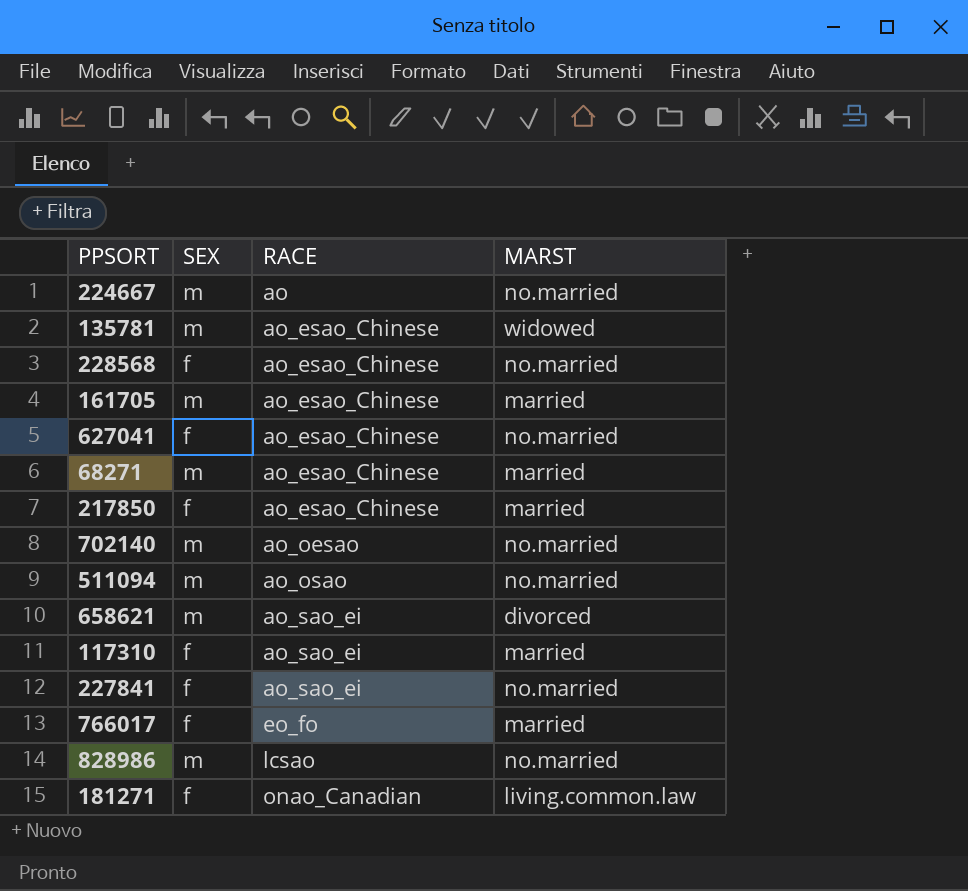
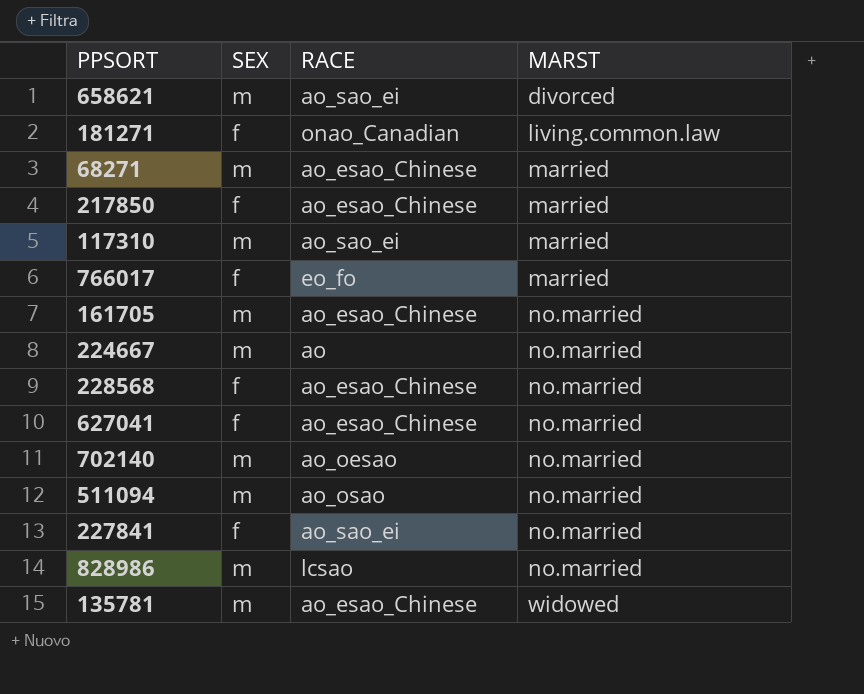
row order: RACE ascending -> MARST ascending
117310 | SEX: f -> m
161705 | MARST: married -> no.married

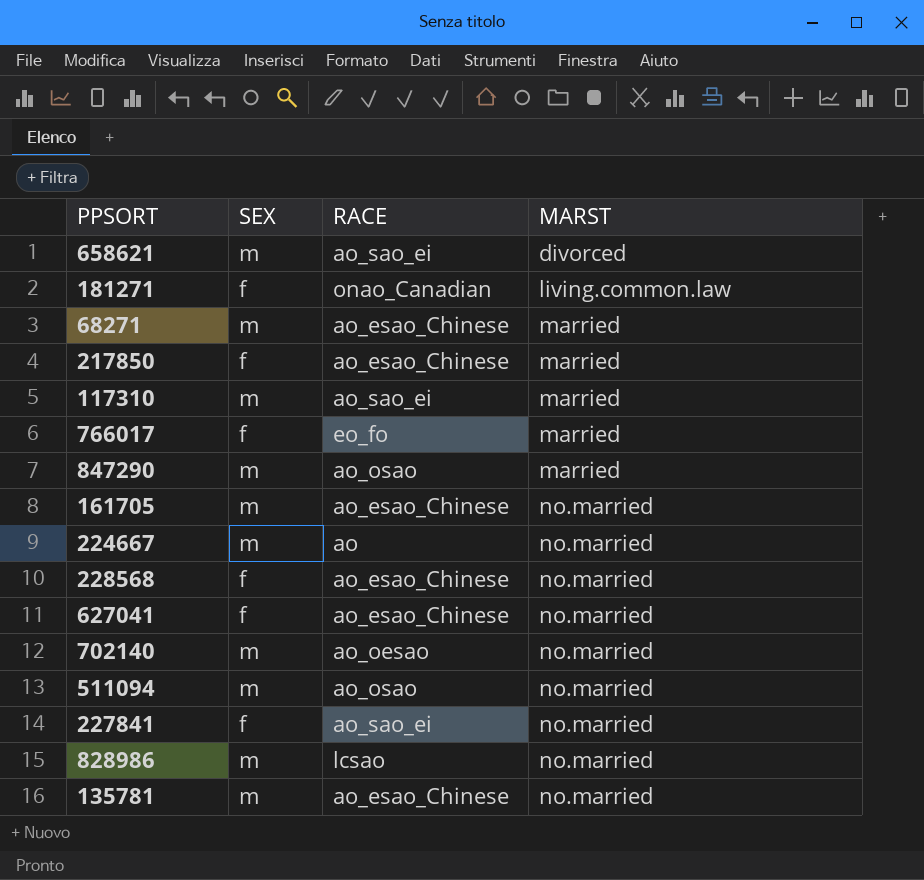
row 847290: none -> m | ao_osao | married
135781 | MARST: widowed -> no.married

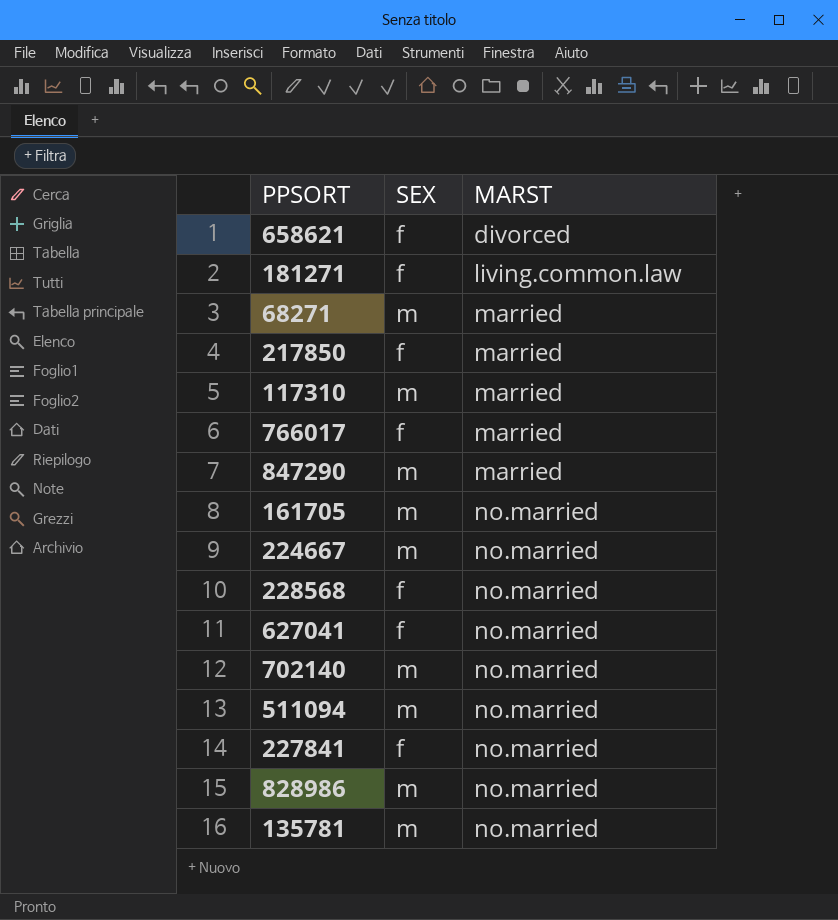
column RACE | position: 3 -> none
658621 | SEX: m -> f

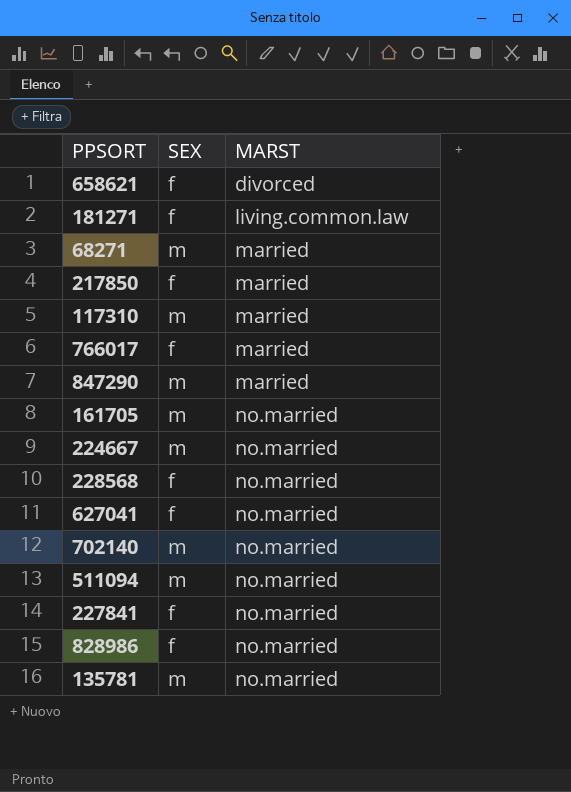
828986 | SEX: m -> f

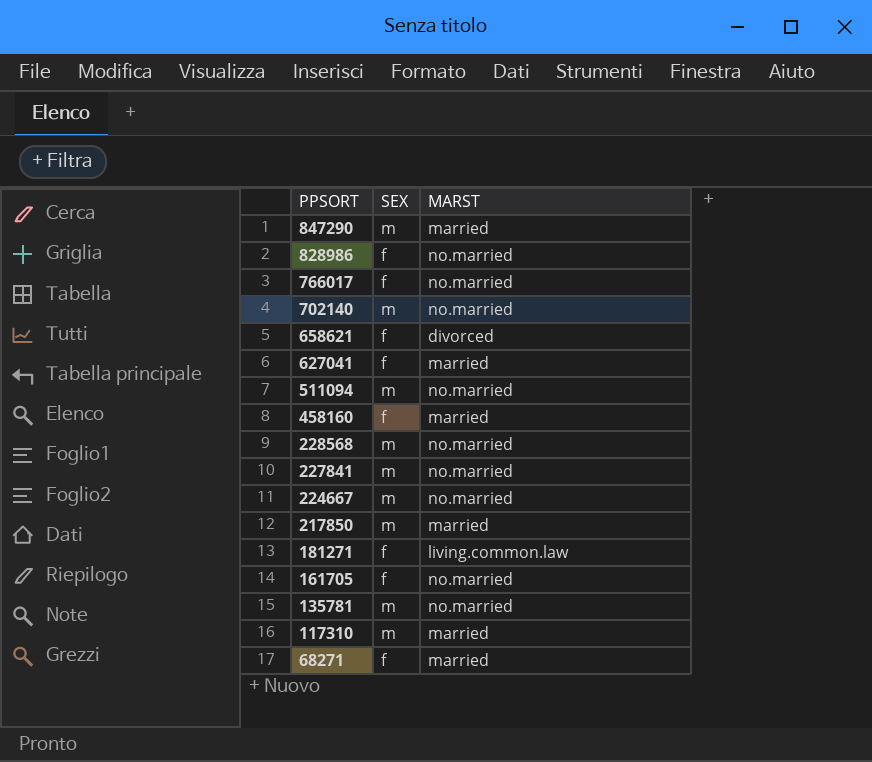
row order: MARST ascending -> PPSORT descending
766017 | MARST: married -> no.married
627041 | MARST: no.married -> married
row 458160: none -> f | married
228568 | SEX: f -> m
227841 | SEX: f -> m
217850 | SEX: f -> m
161705 | SEX: m -> f
68271 | SEX: m -> f

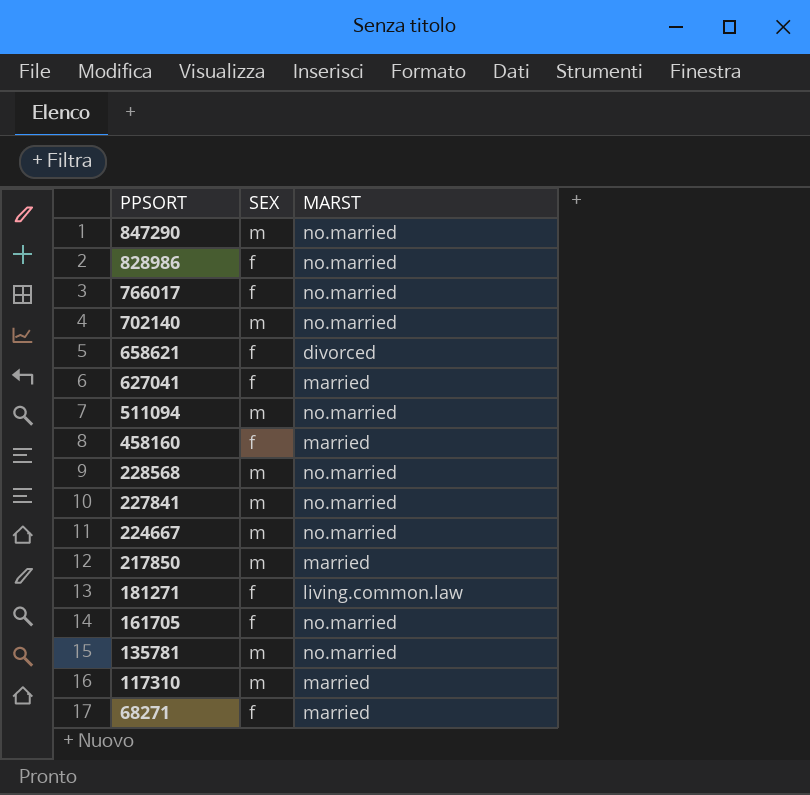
847290 | MARST: married -> no.married

